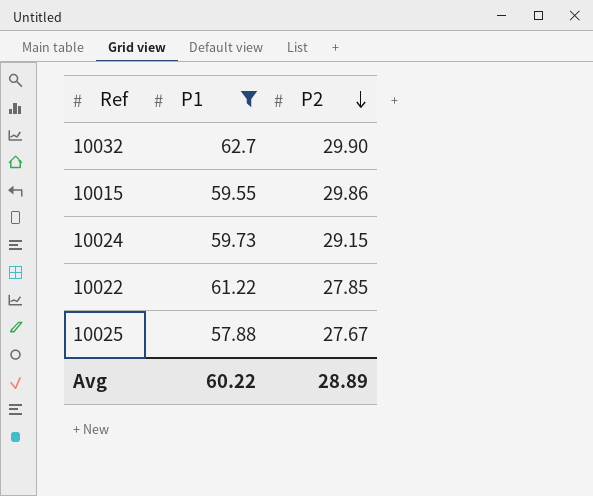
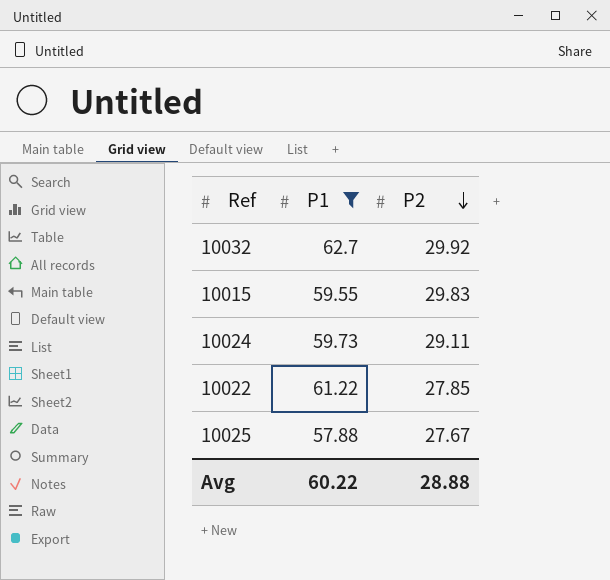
10032 | P2: 29.90 -> 29.92
10015 | P2: 29.86 -> 29.83
10024 | P2: 29.15 -> 29.11
Avg | P2: 28.89 -> 28.88

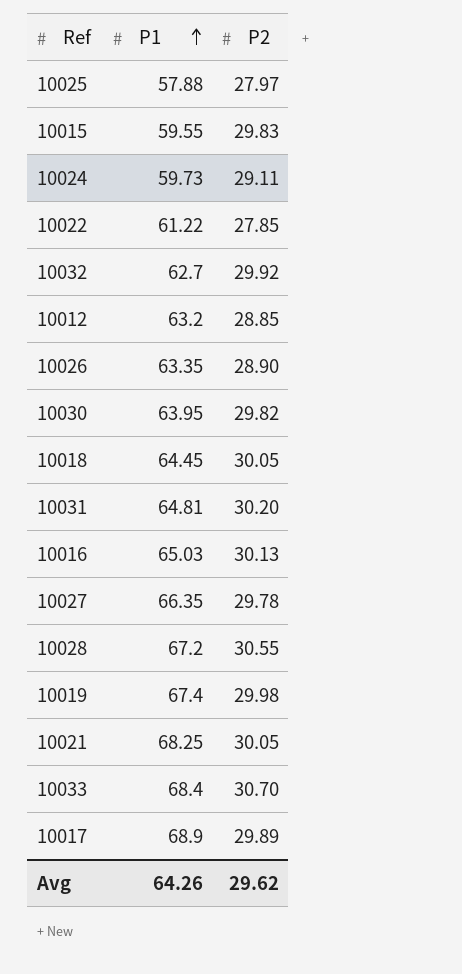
filter: P1 <= 62.7 -> none
row order: P2 descending -> P1 ascending
10025 | P2: 27.67 -> 27.97
Avg | P1: 60.22 -> 64.26
Avg | P2: 28.88 -> 29.62

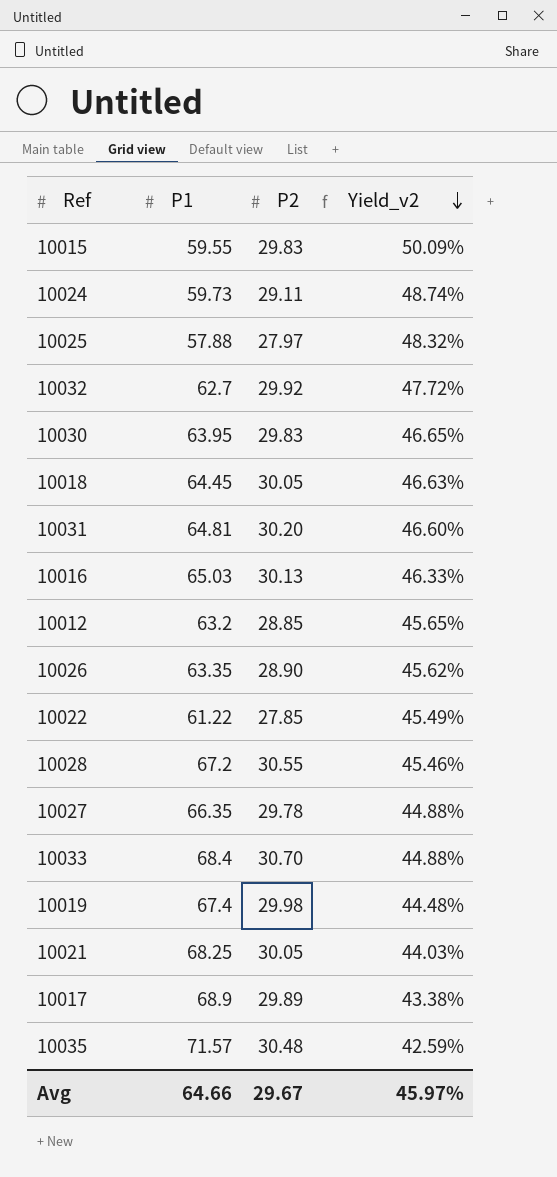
row order: P1 ascending -> Yield_v2 descending
column Yield_v2 | formula: none -> [P2] / [P1]
10030 | P2: 29.82 -> 29.83
row 10035: none -> 71.57 | 30.48 | 42.59%
Avg | P1: 64.26 -> 64.66
Avg | P2: 29.62 -> 29.67

